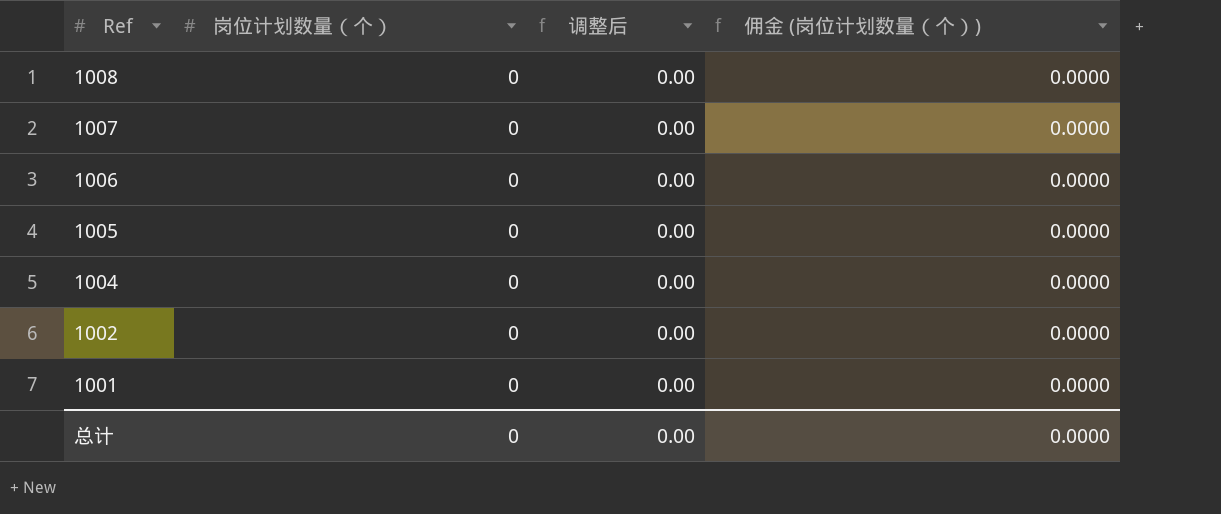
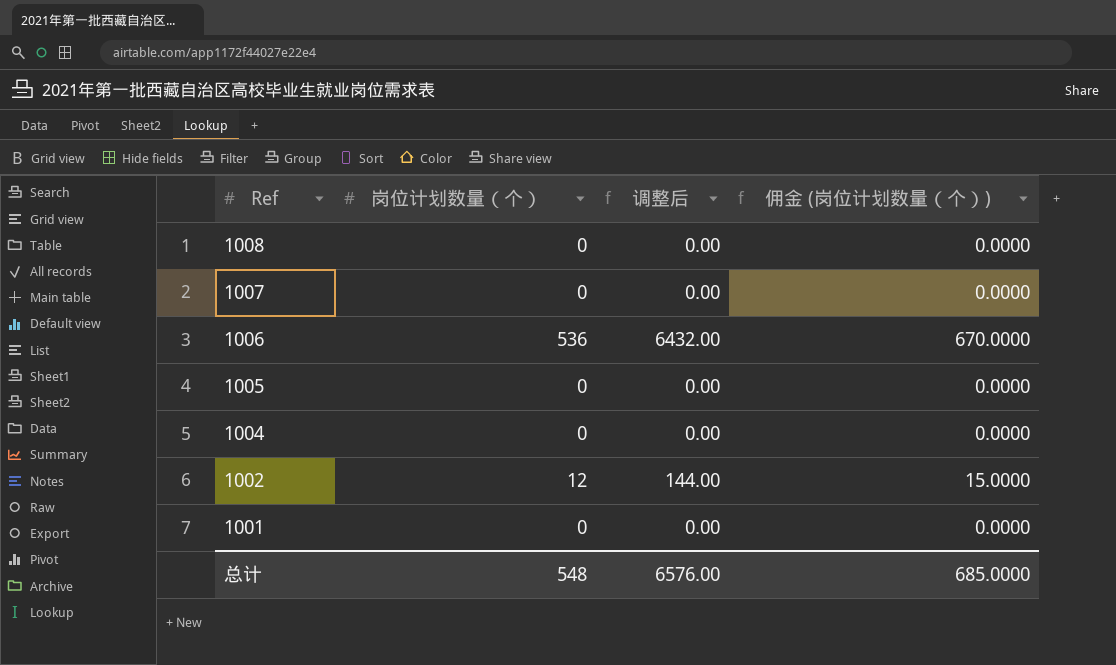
1006 | 岗位计划数量（个）: 0 -> 536
1006 | 调整后: 0.00 -> 6432.00
1006 | 佣金 (岗位计划数量（个）): 0.0000 -> 670.0000
1002 | 岗位计划数量（个）: 0 -> 12
1002 | 调整后: 0.00 -> 144.00
1002 | 佣金 (岗位计划数量（个）): 0.0000 -> 15.0000
总计 | 岗位计划数量（个）: 0 -> 548
总计 | 调整后: 0.00 -> 6576.00
总计 | 佣金 (岗位计划数量（个）): 0.0000 -> 685.0000

